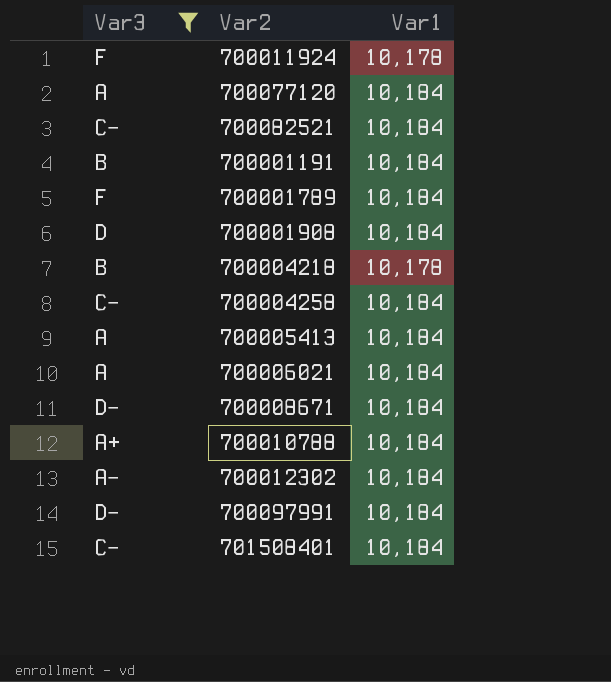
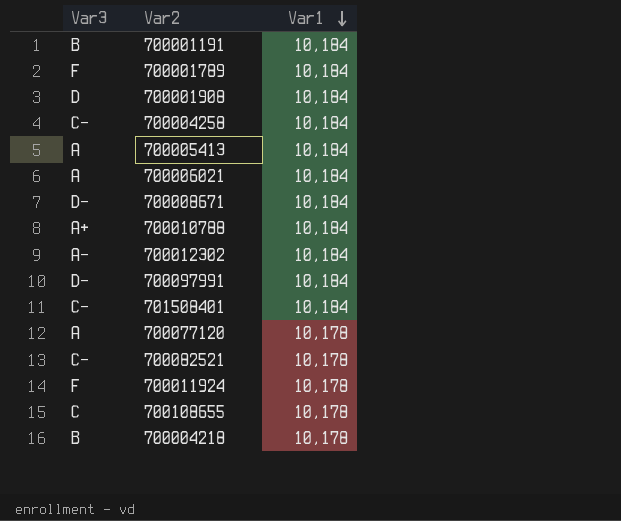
filter: Var3 != C -> none
row order: none -> Var1 descending
700077120 | Var1: 10,184 -> 10,178
700082521 | Var1: 10,184 -> 10,178

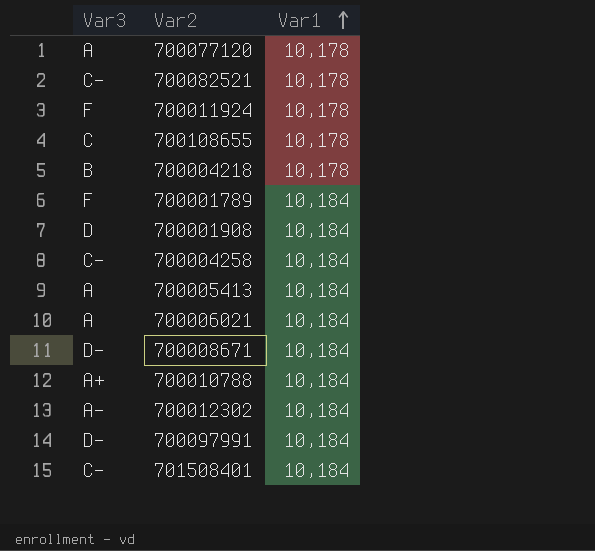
row order: Var1 descending -> Var1 ascending
row 700001191: B | 10,184 -> none

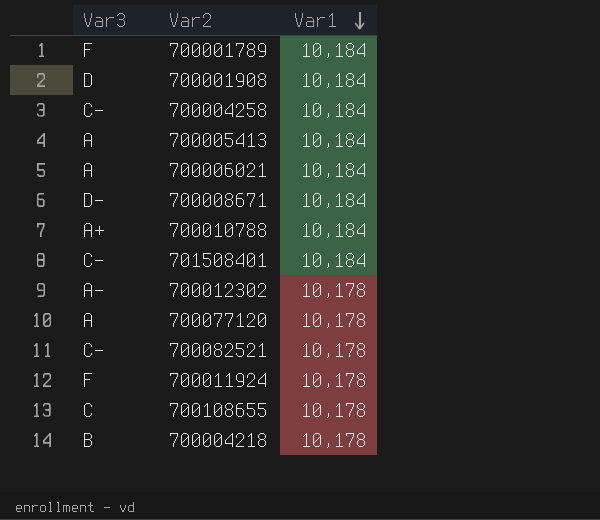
row order: Var1 ascending -> Var1 descending
row 700097991: D− | 10,184 -> none
700012302 | Var1: 10,184 -> 10,178

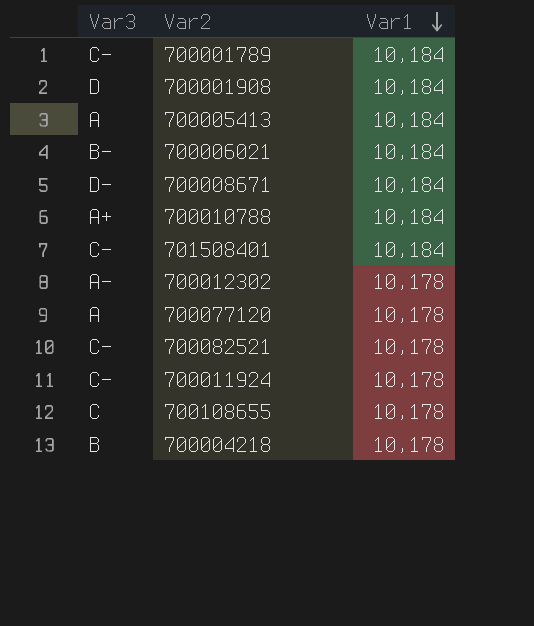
row 700004258: C− | 10,184 -> none
700001789 | Var3: F -> C−
700006021 | Var3: A -> B−
700011924 | Var3: F -> C−

